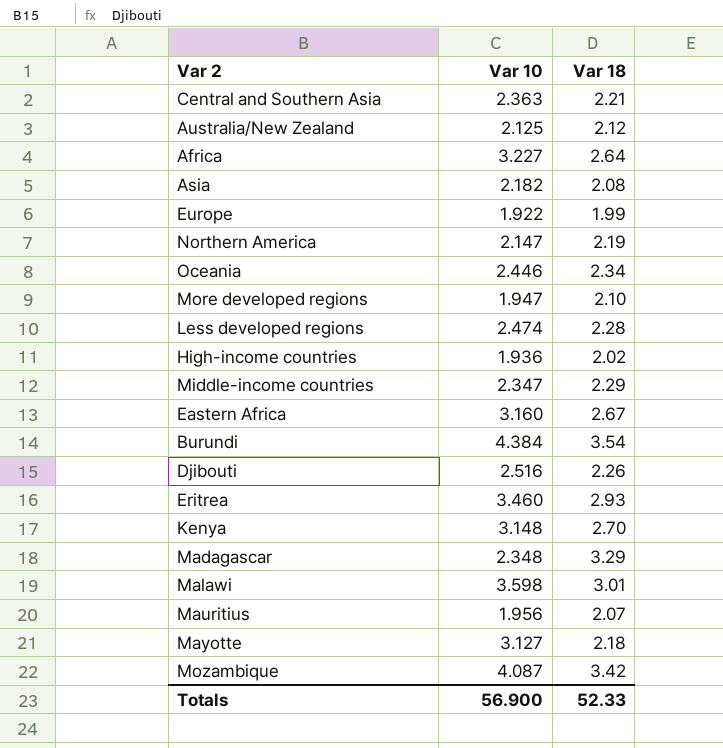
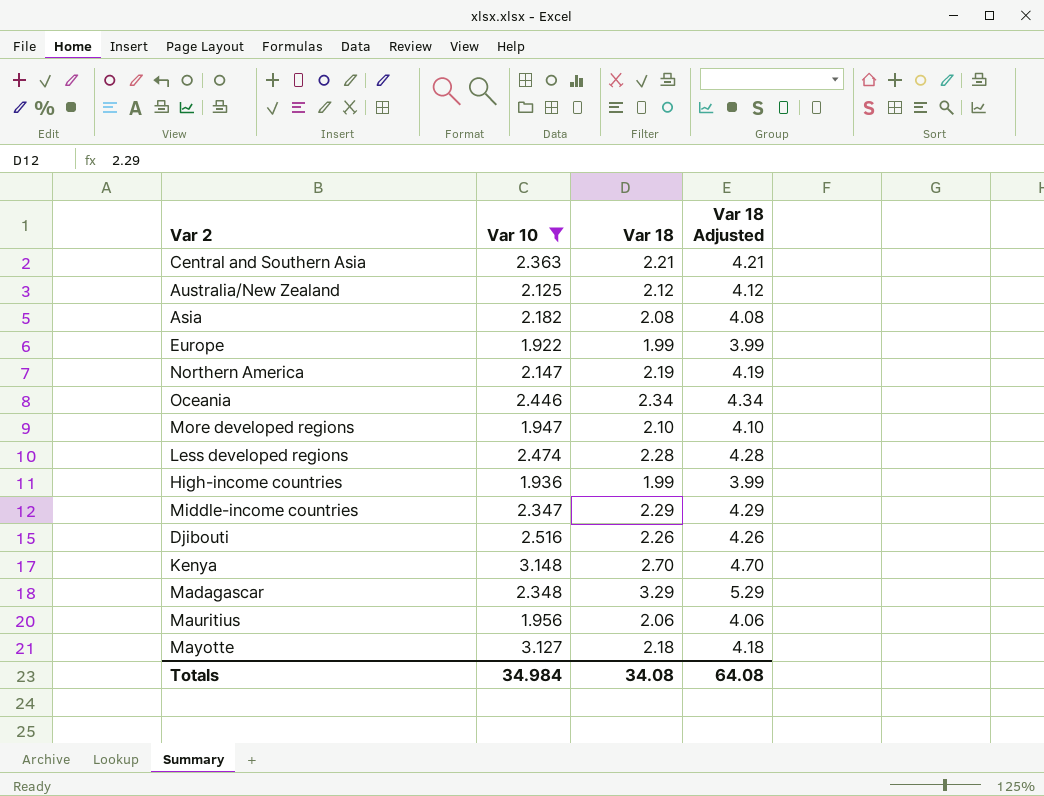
filter: none -> Var 10 <= 3.148
column Var 18 Adjusted | formula: none -> [Var 18] + 2
High-income countries | Var 18: 2.02 -> 1.99
Mauritius | Var 18: 2.07 -> 2.06
Totals | Var 10: 56.900 -> 34.984
Totals | Var 18: 52.33 -> 34.08

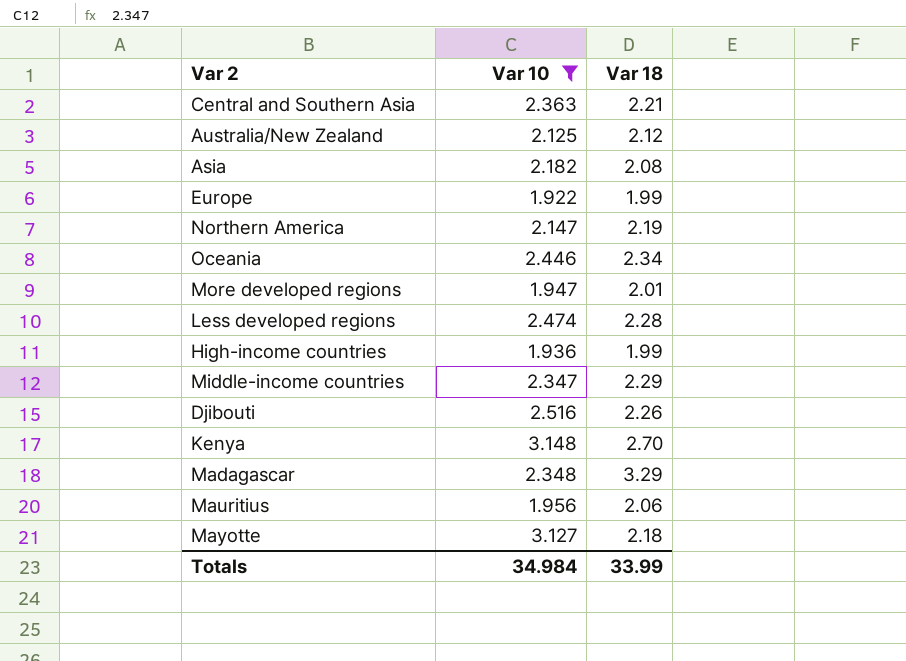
column Var 18 Adjusted | formula: [Var 18] + 2 -> none
More developed regions | Var 18: 2.10 -> 2.01
Totals | Var 18: 34.08 -> 33.99

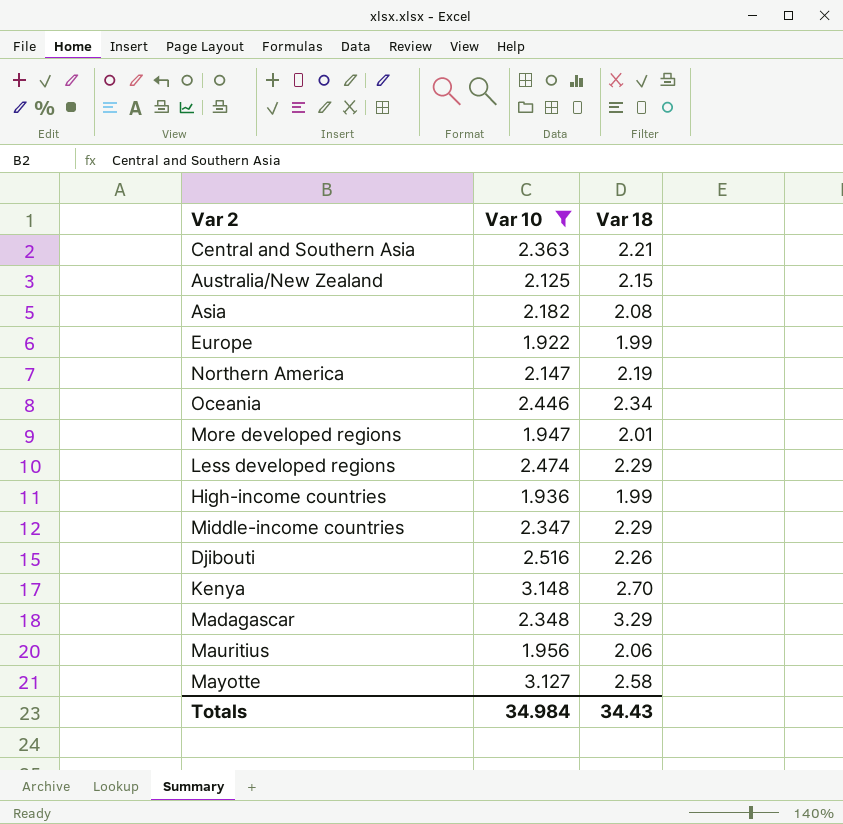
Australia/New Zealand | Var 18: 2.12 -> 2.15
Less developed regions | Var 18: 2.28 -> 2.29
Mayotte | Var 18: 2.18 -> 2.58
Totals | Var 18: 33.99 -> 34.43

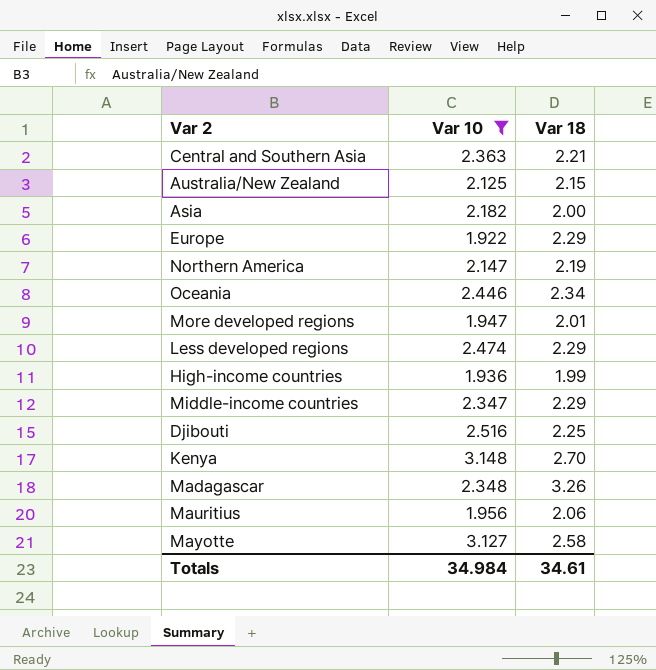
Asia | Var 18: 2.08 -> 2.00
Europe | Var 18: 1.99 -> 2.29
Djibouti | Var 18: 2.26 -> 2.25
Madagascar | Var 18: 3.29 -> 3.26
Totals | Var 18: 34.43 -> 34.61

